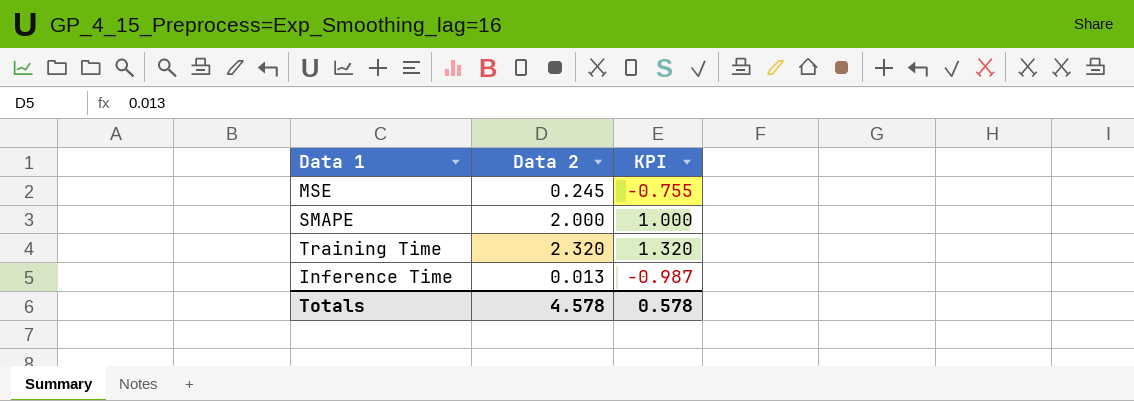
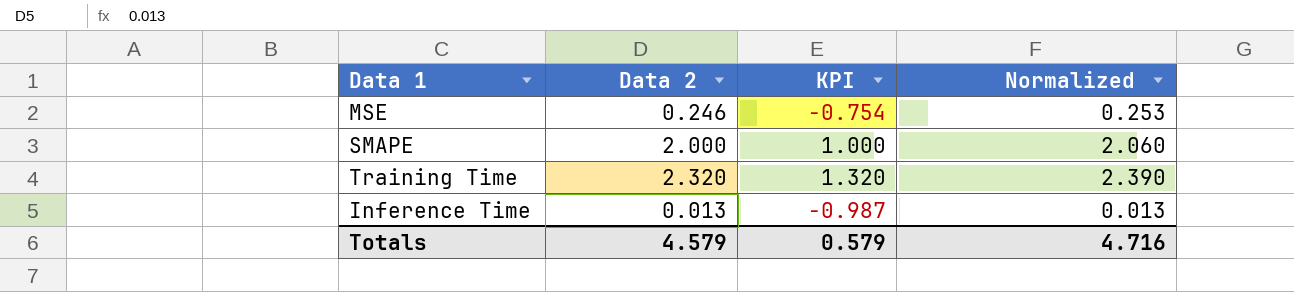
column Normalized | formula: none -> [Data 2] * 1.03
MSE | Data 2: 0.245 -> 0.246
MSE | KPI: -0.755 -> -0.754
Totals | Data 2: 4.578 -> 4.579
Totals | KPI: 0.578 -> 0.579

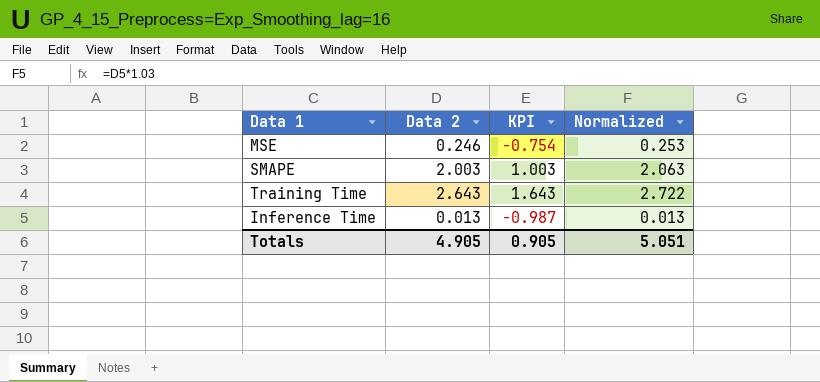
SMAPE | Data 2: 2.000 -> 2.003
SMAPE | KPI: 1.000 -> 1.003
SMAPE | Normalized: 2.060 -> 2.063
Training Time | Data 2: 2.320 -> 2.643
Training Time | KPI: 1.320 -> 1.643
Training Time | Normalized: 2.390 -> 2.722
Totals | Data 2: 4.579 -> 4.905
Totals | KPI: 0.579 -> 0.905
Totals | Normalized: 4.716 -> 5.051

